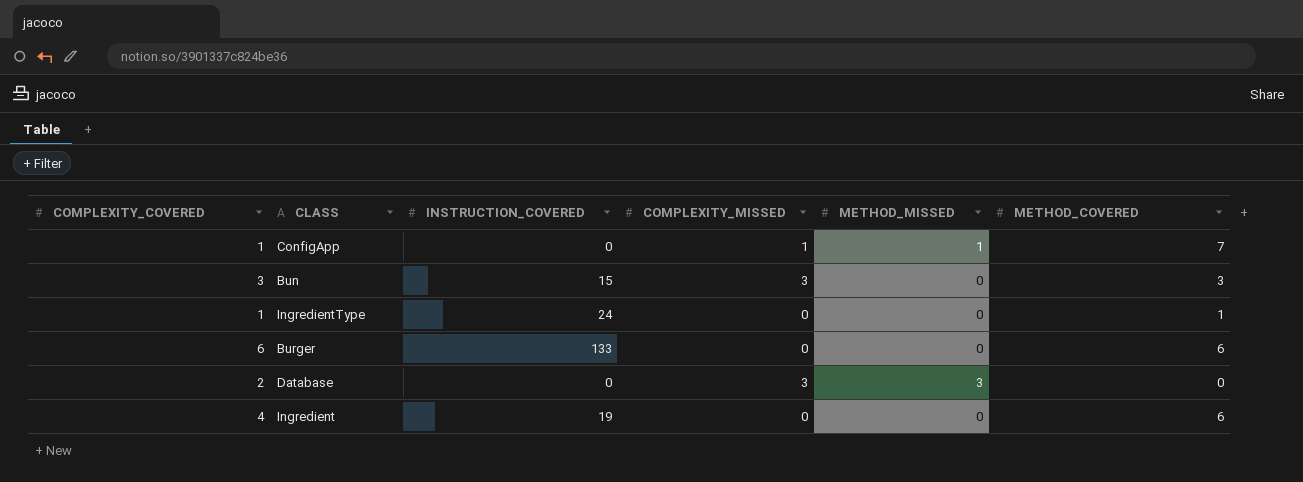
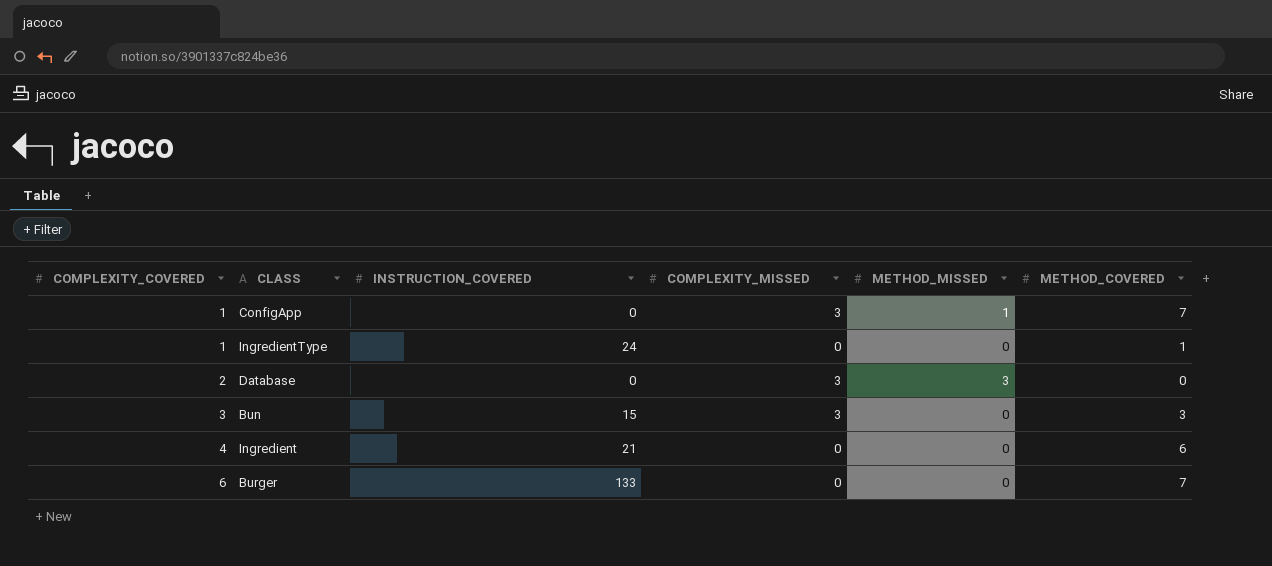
row order: none -> COMPLEXITY_COVERED ascending
ConfigApp | COMPLEXITY_MISSED: 1 -> 3
Ingredient | INSTRUCTION_COVERED: 19 -> 21
Burger | METHOD_COVERED: 6 -> 7

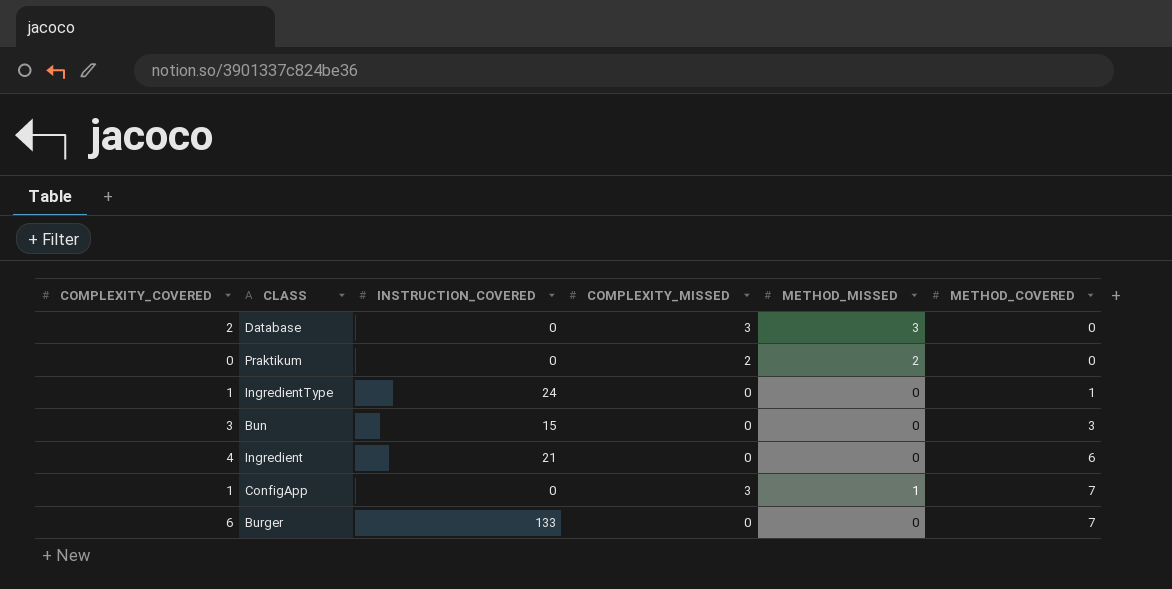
row order: COMPLEXITY_COVERED ascending -> METHOD_COVERED ascending
row Praktikum: none -> 0 | 0 | 2 | 2 | 0
Bun | COMPLEXITY_MISSED: 3 -> 0

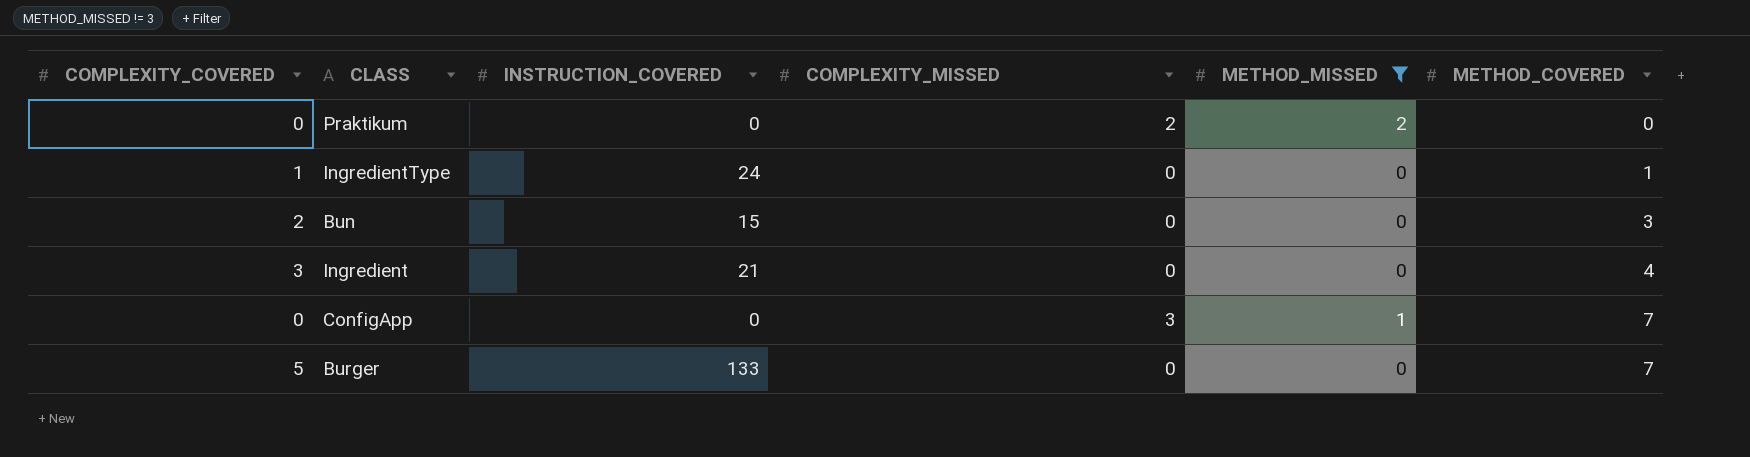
filter: none -> METHOD_MISSED != 3
Bun | COMPLEXITY_COVERED: 3 -> 2
Ingredient | COMPLEXITY_COVERED: 4 -> 3
Ingredient | METHOD_COVERED: 6 -> 4
ConfigApp | COMPLEXITY_COVERED: 1 -> 0
Burger | COMPLEXITY_COVERED: 6 -> 5

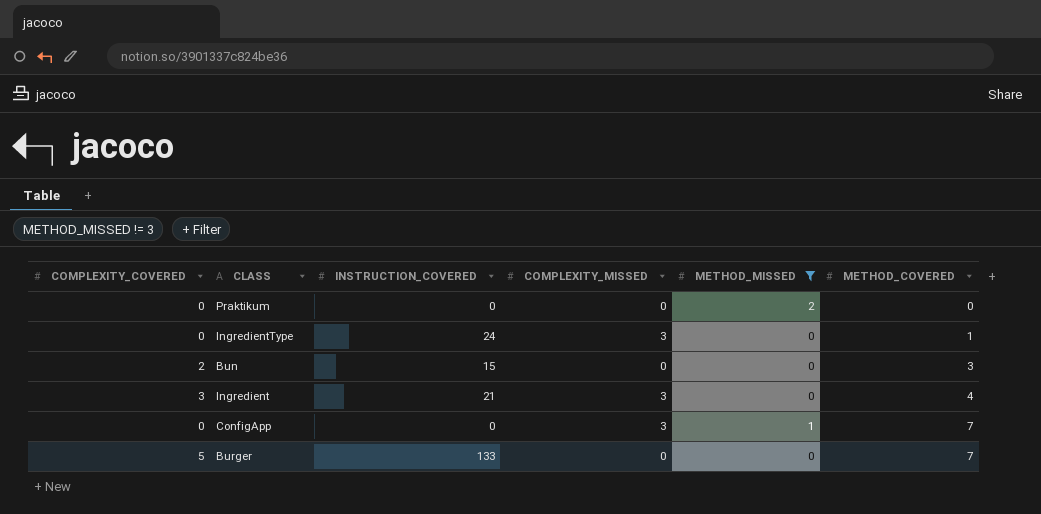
Praktikum | COMPLEXITY_MISSED: 2 -> 0
IngredientType | COMPLEXITY_COVERED: 1 -> 0
IngredientType | COMPLEXITY_MISSED: 0 -> 3
Ingredient | COMPLEXITY_MISSED: 0 -> 3

